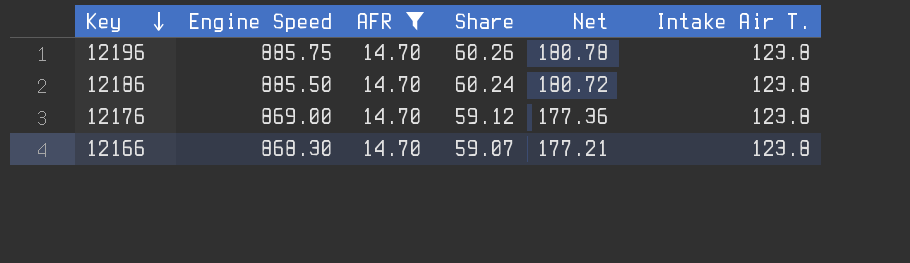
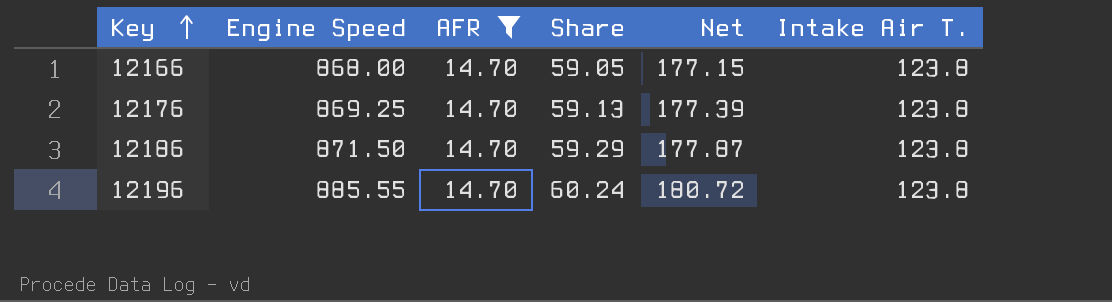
row order: Key descending -> Key ascending
12166 | Engine Speed: 868.30 -> 868.00
12166 | Share: 59.07 -> 59.05
12166 | Net: 177.21 -> 177.15
12176 | Engine Speed: 869.00 -> 869.25
12176 | Share: 59.12 -> 59.13
12176 | Net: 177.36 -> 177.39
12186 | Engine Speed: 885.50 -> 871.50
12186 | Share: 60.24 -> 59.29
12186 | Net: 180.72 -> 177.87
12196 | Engine Speed: 885.75 -> 885.55
12196 | Share: 60.26 -> 60.24
12196 | Net: 180.78 -> 180.72

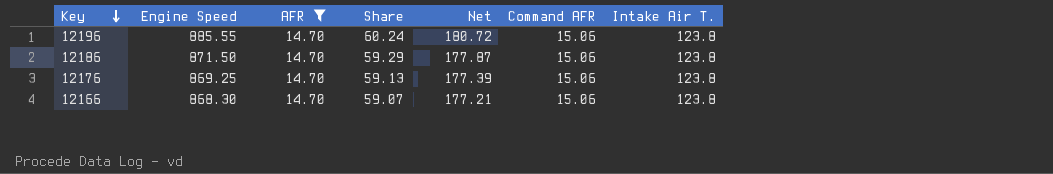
row order: Key ascending -> Key descending
column Command AFR | position: none -> 6
12166 | Engine Speed: 868.00 -> 868.30
12166 | Share: 59.05 -> 59.07
12166 | Net: 177.15 -> 177.21

